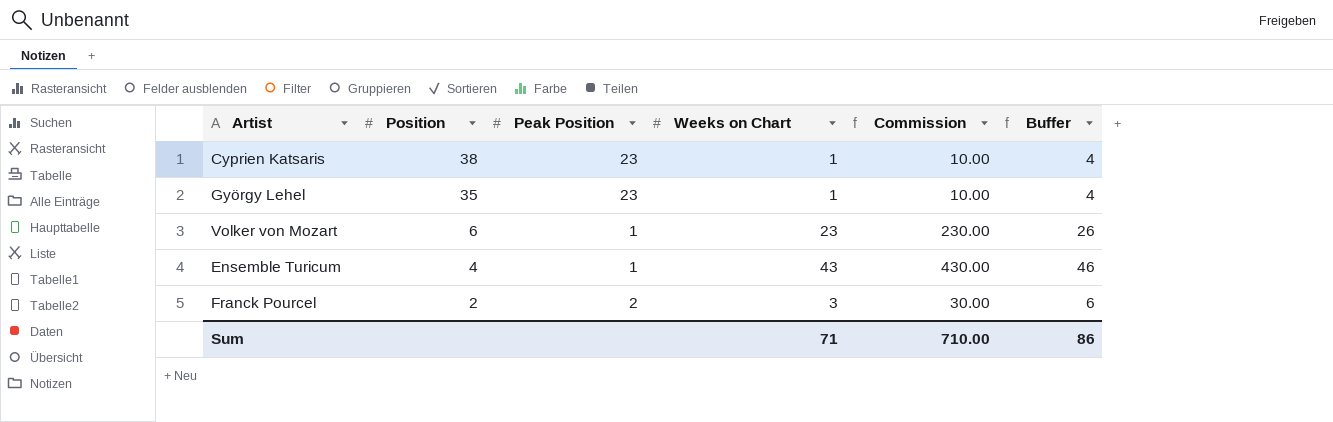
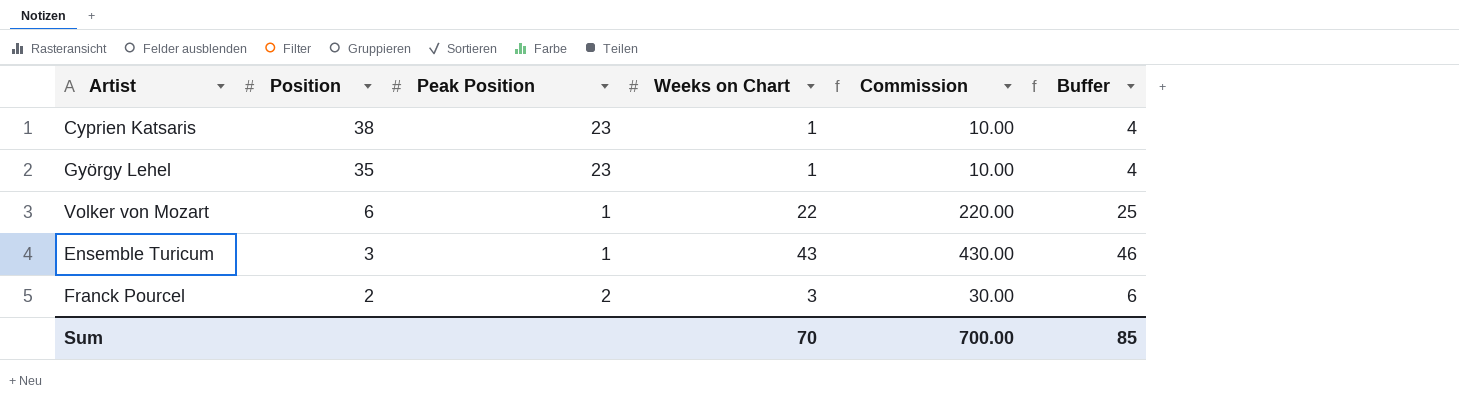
Volker von Mozart | Weeks on Chart: 23 -> 22
Volker von Mozart | Commission: 230.00 -> 220.00
Volker von Mozart | Buffer: 26 -> 25
Ensemble Turicum | Position: 4 -> 3
Sum | Weeks on Chart: 71 -> 70
Sum | Commission: 710.00 -> 700.00
Sum | Buffer: 86 -> 85

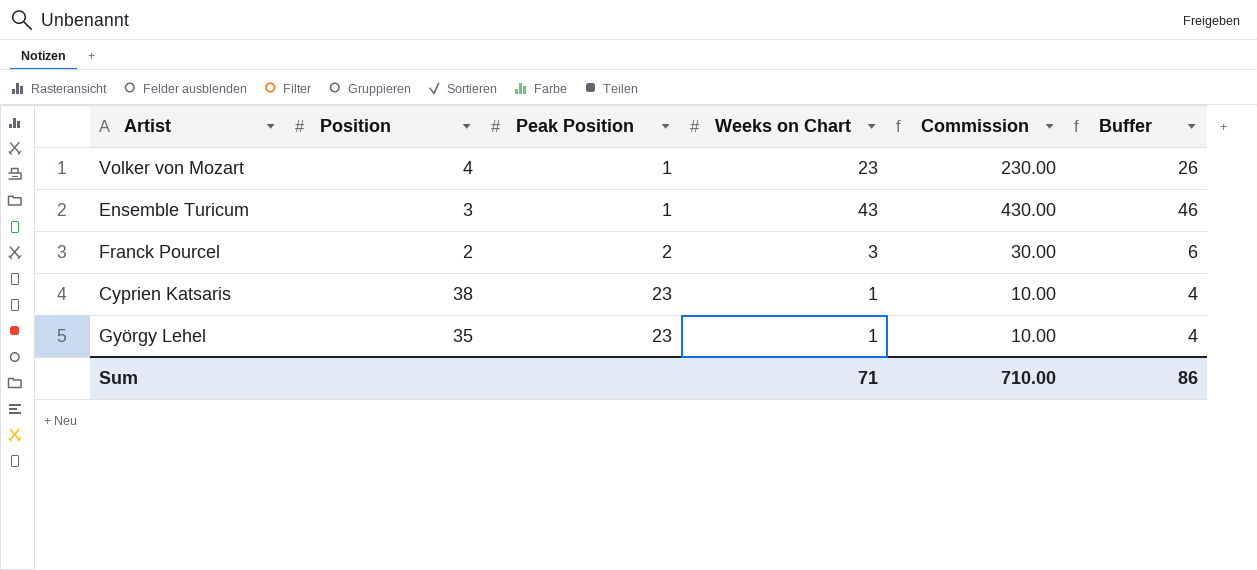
row order: Position descending -> Peak Position ascending
Volker von Mozart | Position: 6 -> 4
Volker von Mozart | Weeks on Chart: 22 -> 23
Volker von Mozart | Commission: 220.00 -> 230.00
Volker von Mozart | Buffer: 25 -> 26
Sum | Weeks on Chart: 70 -> 71
Sum | Commission: 700.00 -> 710.00
Sum | Buffer: 85 -> 86

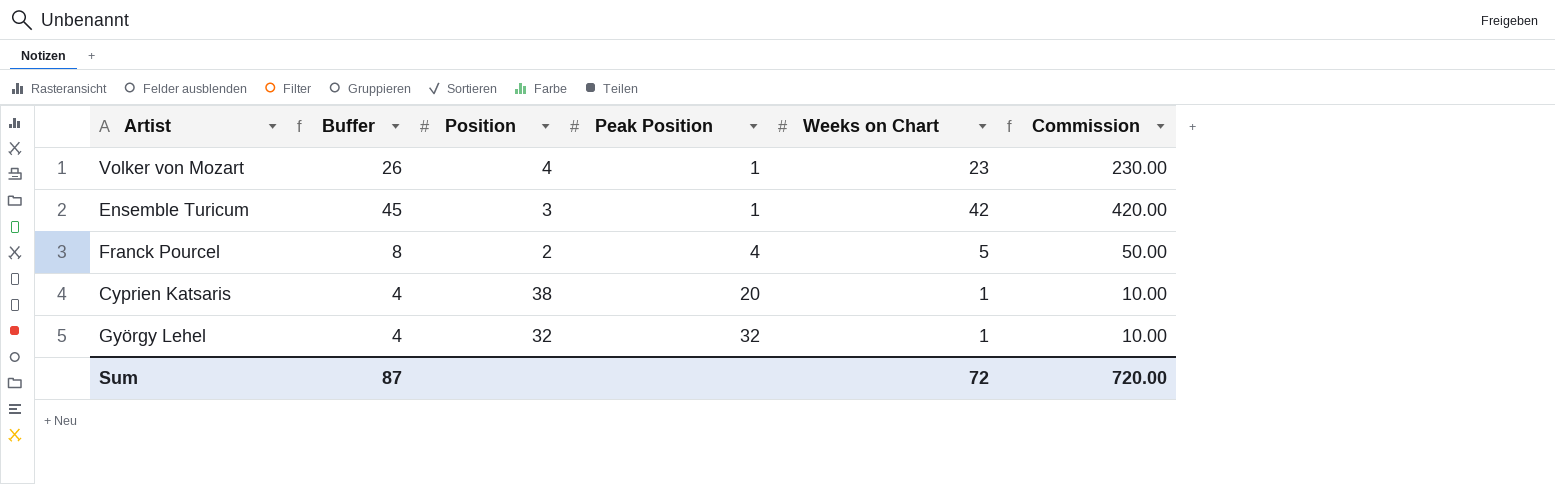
column Buffer | position: 6 -> 2
Ensemble Turicum | Buffer: 46 -> 45
Ensemble Turicum | Weeks on Chart: 43 -> 42
Ensemble Turicum | Commission: 430.00 -> 420.00
Franck Pourcel | Buffer: 6 -> 8
Franck Pourcel | Peak Position: 2 -> 4
Franck Pourcel | Weeks on Chart: 3 -> 5
Franck Pourcel | Commission: 30.00 -> 50.00
Cyprien Katsaris | Peak Position: 23 -> 20
György Lehel | Position: 35 -> 32
György Lehel | Peak Position: 23 -> 32
Sum | Buffer: 86 -> 87
Sum | Weeks on Chart: 71 -> 72
Sum | Commission: 710.00 -> 720.00

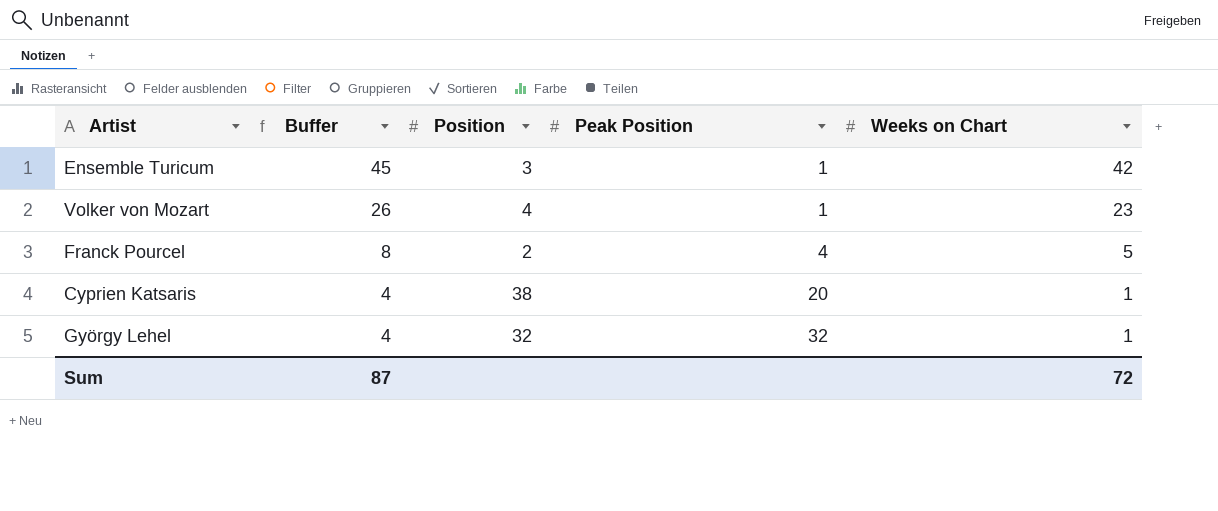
row order: Peak Position ascending -> Buffer descending
column Commission | formula: [Weeks on Chart] * 10 -> none

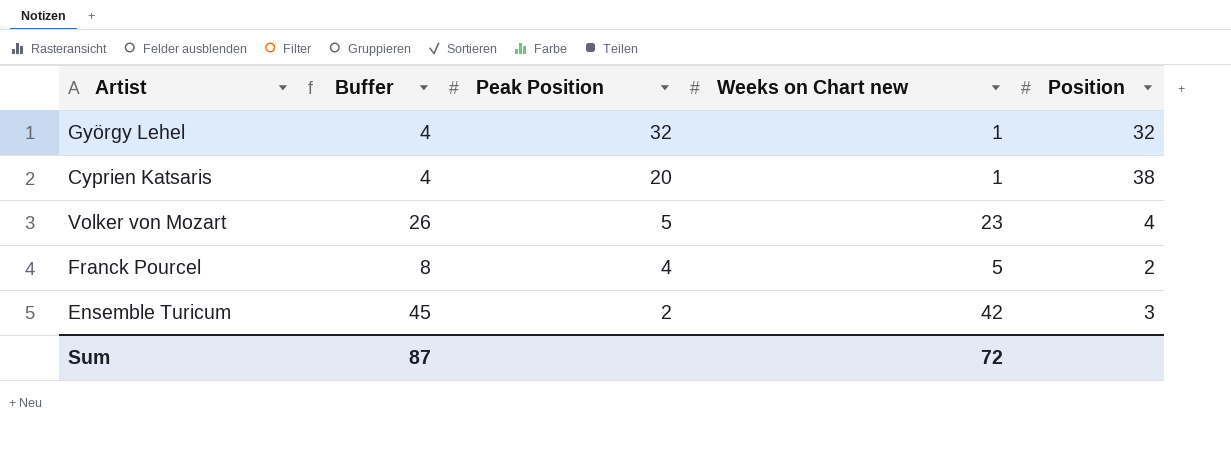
row order: Buffer descending -> Peak Position descending
column name: Weeks on Chart -> Weeks on Chart new
column Position | position: 3 -> 5
Volker von Mozart | Peak Position: 1 -> 5
Ensemble Turicum | Peak Position: 1 -> 2

